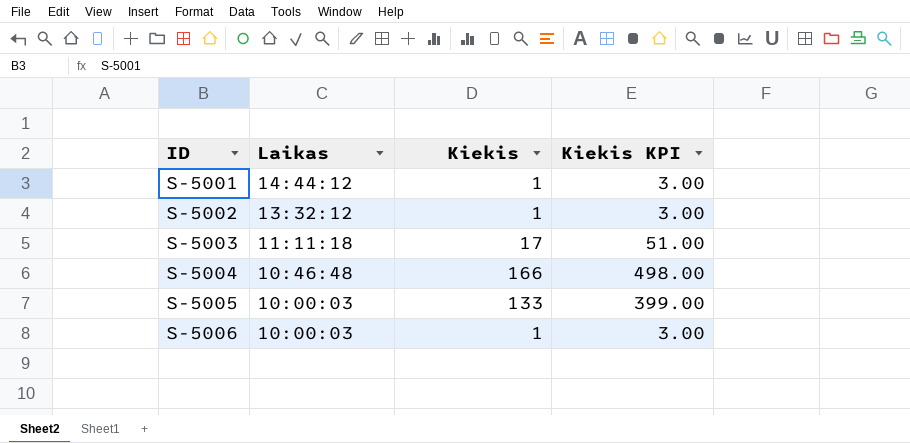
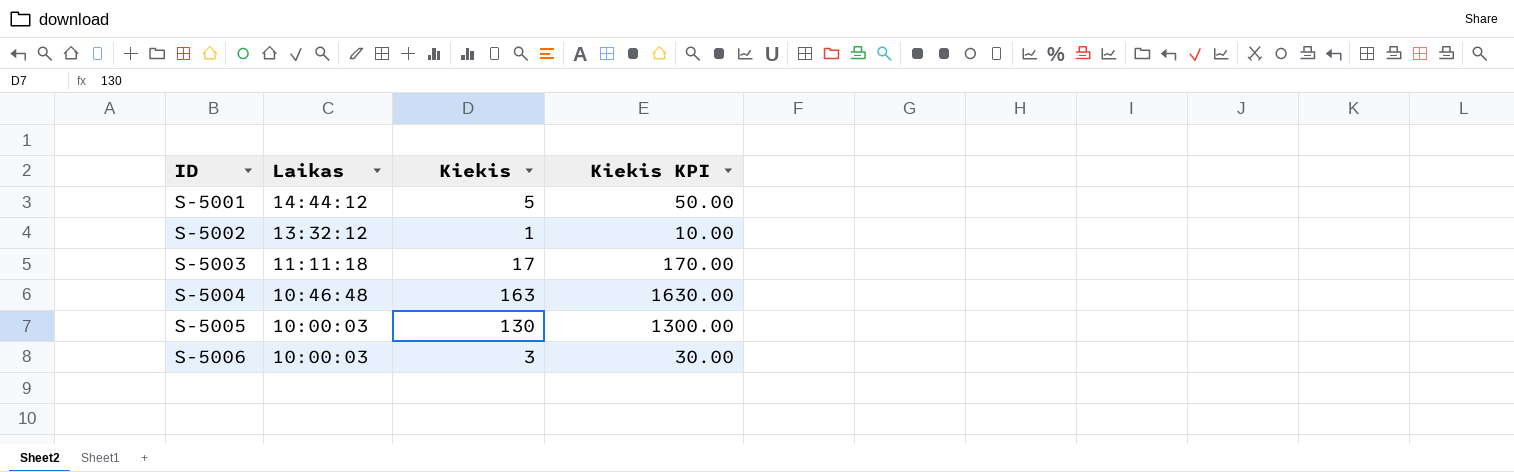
column Kiekis KPI | formula: [Kiekis] * 3 -> [Kiekis] * 10
S-5001 | Kiekis: 1 -> 5
S-5004 | Kiekis: 166 -> 163
S-5005 | Kiekis: 133 -> 130
S-5006 | Kiekis: 1 -> 3

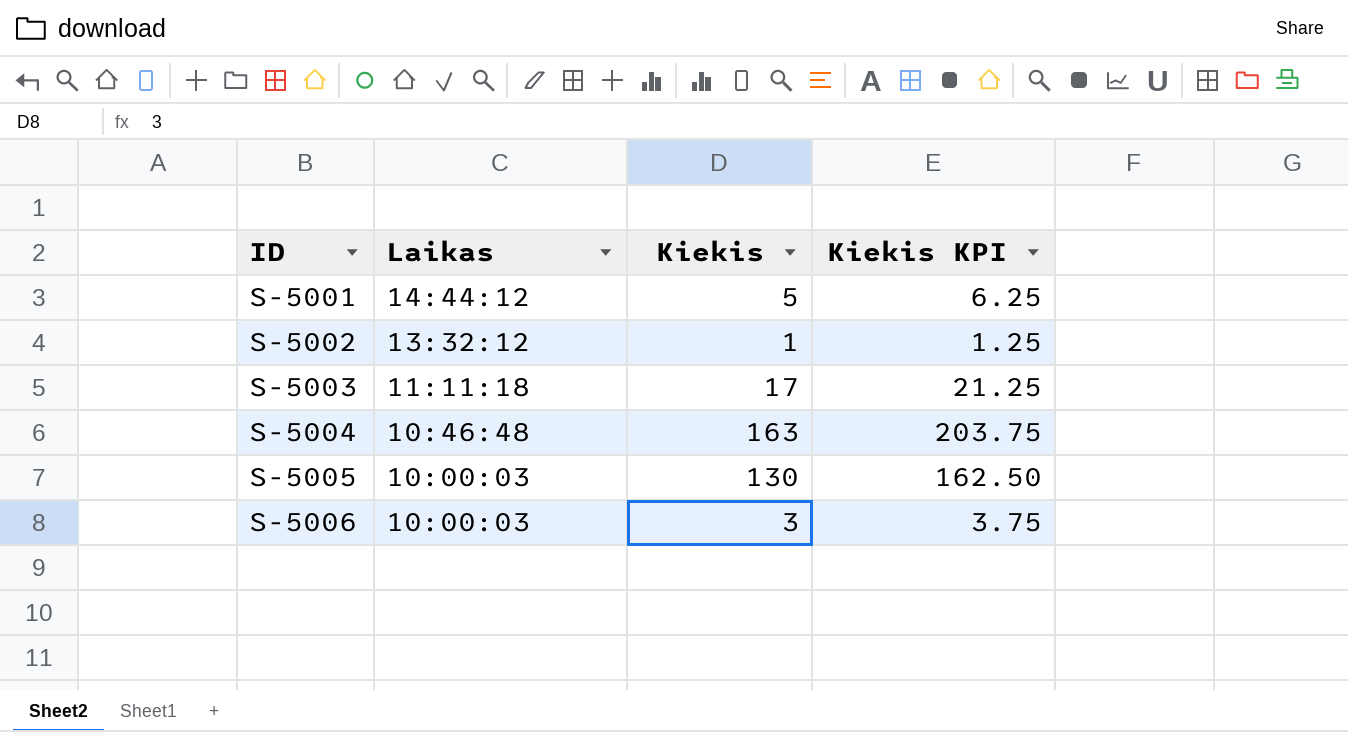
column Kiekis KPI | formula: [Kiekis] * 10 -> [Kiekis] * 1.25

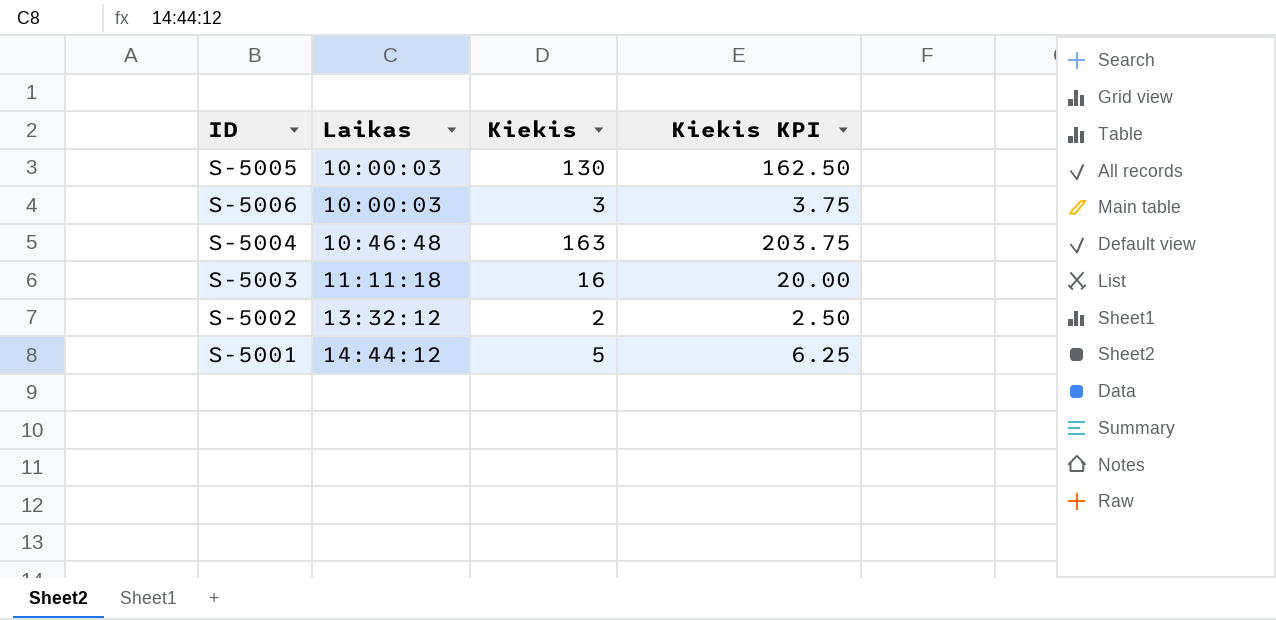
row order: ID ascending -> Laikas ascending
S-5003 | Kiekis: 17 -> 16
S-5003 | Kiekis KPI: 21.25 -> 20.00
S-5002 | Kiekis: 1 -> 2
S-5002 | Kiekis KPI: 1.25 -> 2.50

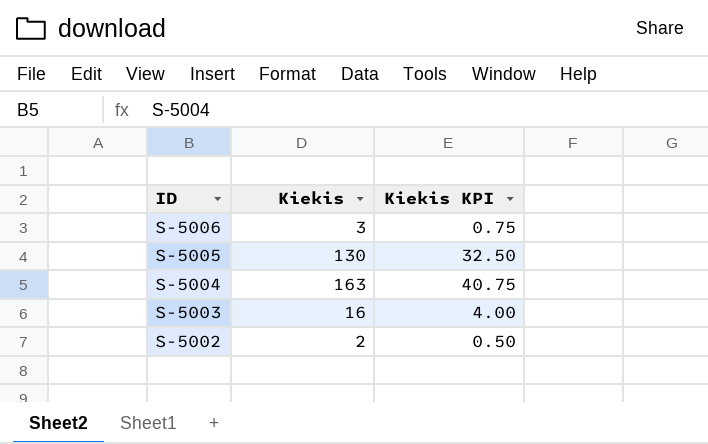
row order: Laikas ascending -> ID descending
column Laikas | position: 2 -> none
column Kiekis KPI | formula: [Kiekis] * 1.25 -> [Kiekis] * 0.25
row S-5001: 14:44:12 | 5 | 6.25 -> none

